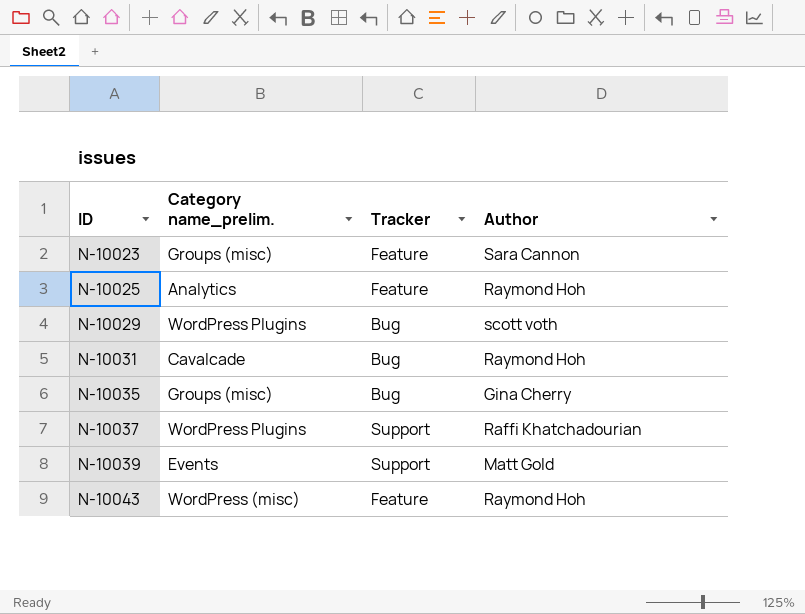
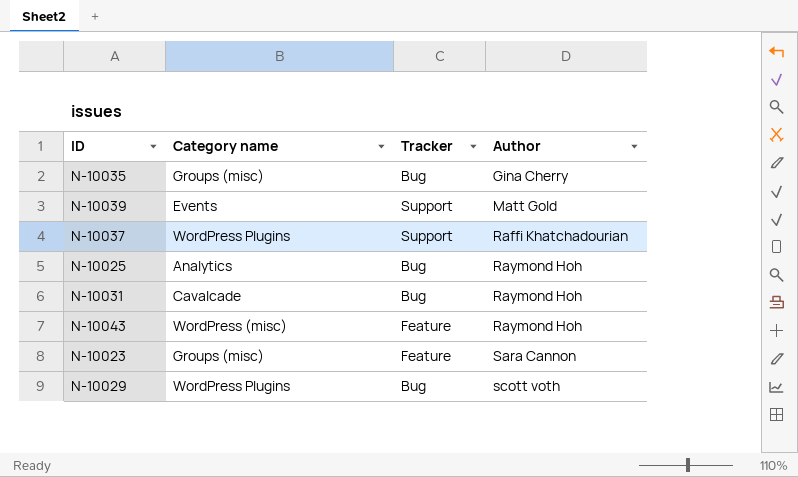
row order: ID ascending -> Author ascending
column name: Category name_prelim. -> Category name
N-10025 | Tracker: Feature -> Bug

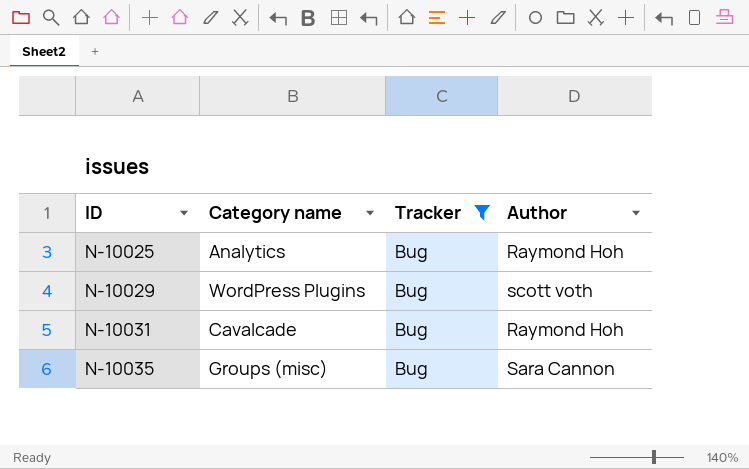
filter: none -> Tracker = Bug
row order: Author ascending -> ID ascending
N-10035 | Author: Gina Cherry -> Sara Cannon

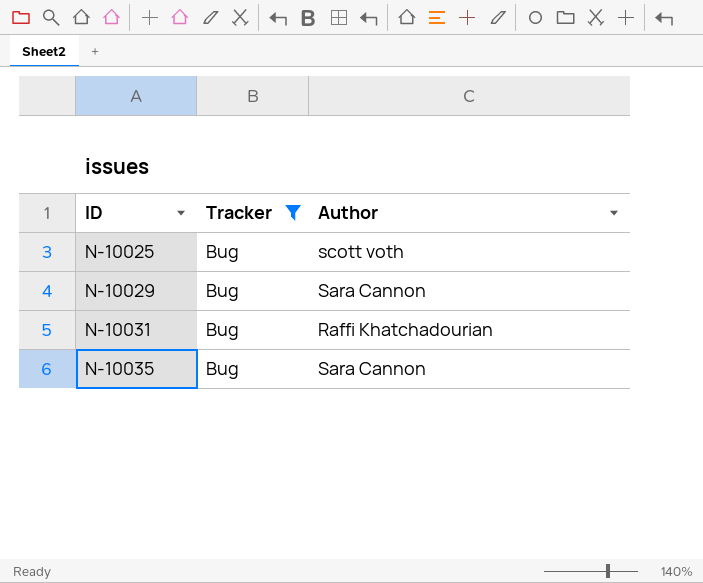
column Category name | position: 2 -> none
N-10025 | Author: Raymond Hoh -> scott voth
N-10029 | Author: scott voth -> Sara Cannon
N-10031 | Author: Raymond Hoh -> Raffi Khatchadourian

